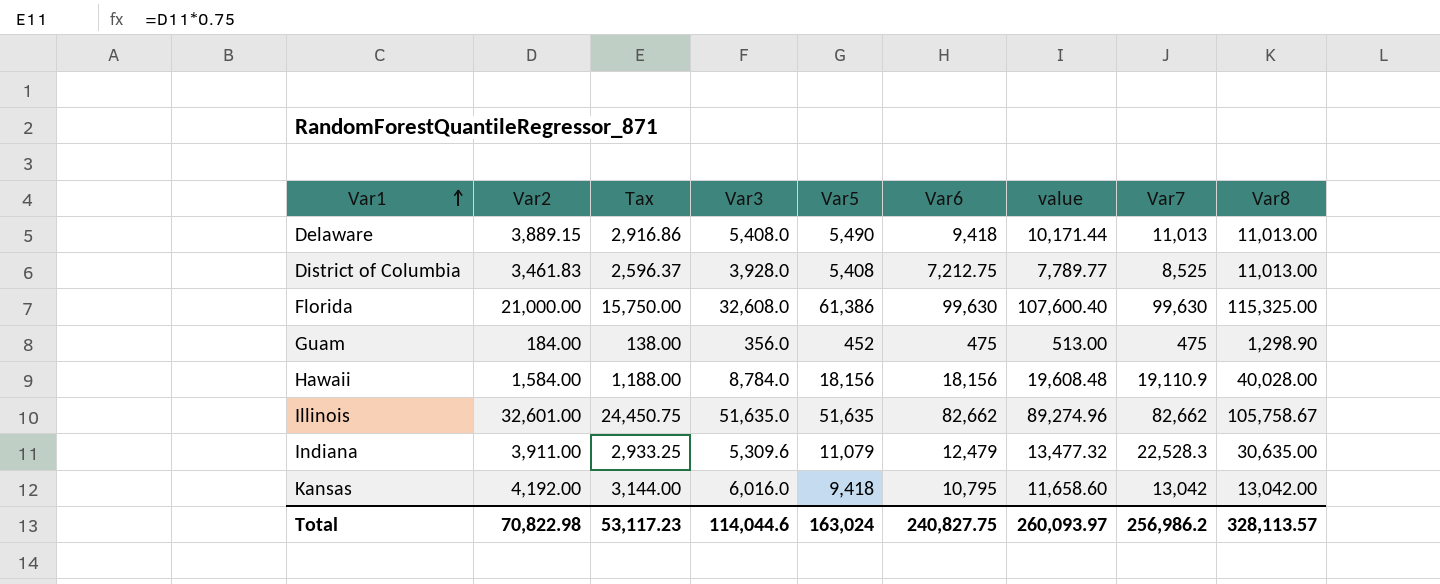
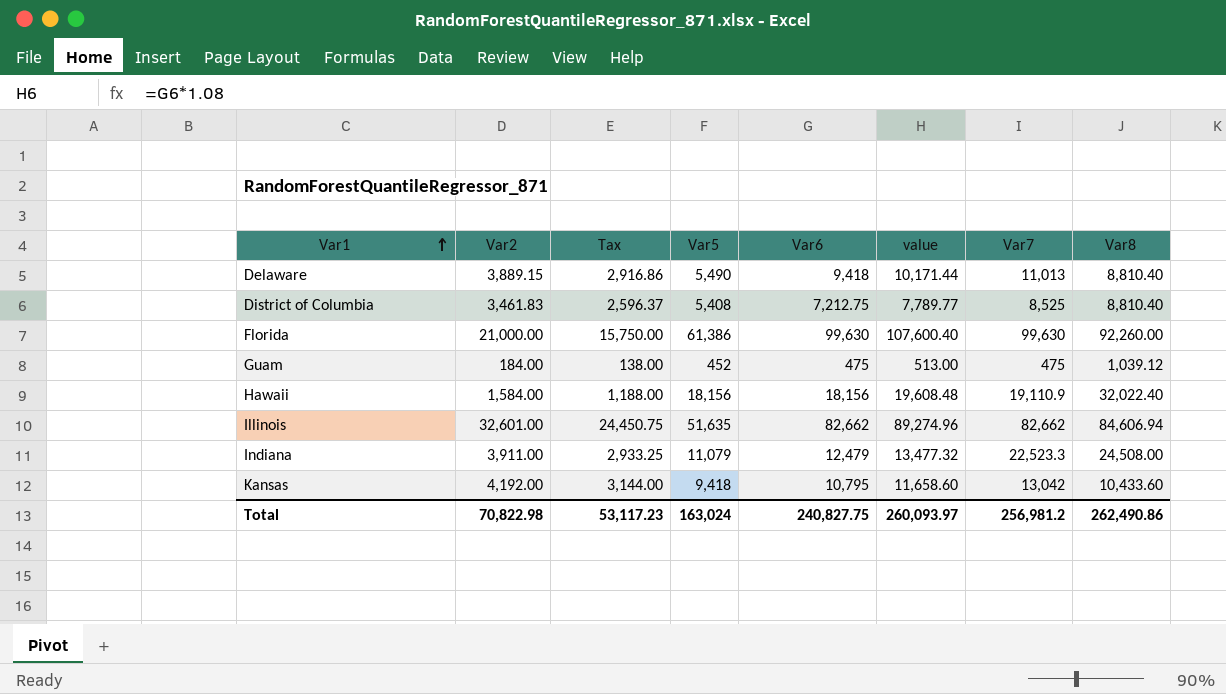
column Var3 | position: 4 -> none
Delaware | Var8: 11,013.00 -> 8,810.40
District of Columbia | Var8: 11,013.00 -> 8,810.40
Florida | Var8: 115,325.00 -> 92,260.00
Guam | Var8: 1,298.90 -> 1,039.12
Hawaii | Var8: 40,028.00 -> 32,022.40
Illinois | Var8: 105,758.67 -> 84,606.94
Indiana | Var7: 22,528.3 -> 22,523.3
Indiana | Var8: 30,635.00 -> 24,508.00
Kansas | Var8: 13,042.00 -> 10,433.60
Total | Var7: 256,986.2 -> 256,981.2
Total | Var8: 328,113.57 -> 262,490.86

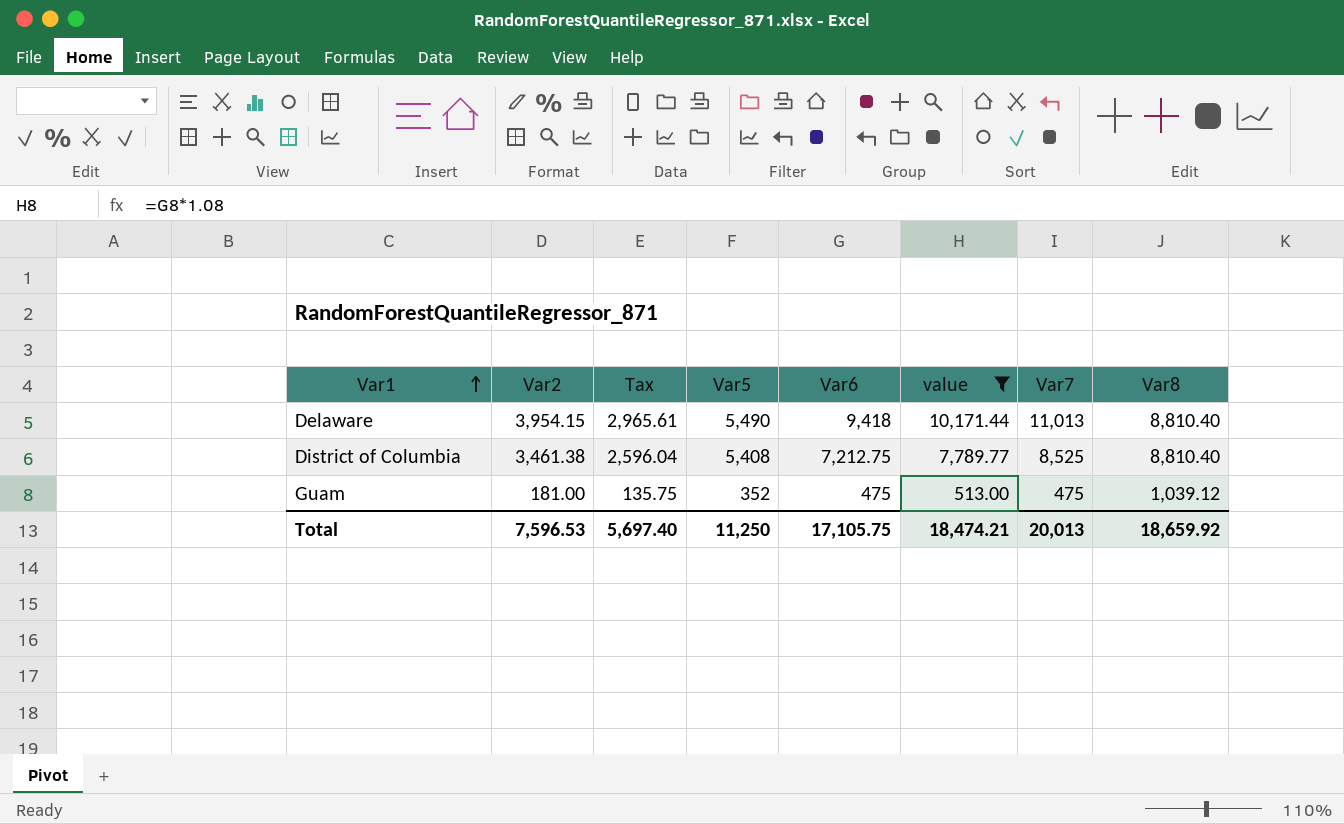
filter: none -> value <= 10,171.44
Delaware | Var2: 3,889.15 -> 3,954.15
Delaware | Tax: 2,916.86 -> 2,965.61
District of Columbia | Var2: 3,461.83 -> 3,461.38
District of Columbia | Tax: 2,596.37 -> 2,596.04
Guam | Var2: 184.00 -> 181.00
Guam | Tax: 138.00 -> 135.75
Guam | Var5: 452 -> 352
Total | Var2: 70,822.98 -> 7,596.53
Total | Tax: 53,117.23 -> 5,697.40
Total | Var5: 163,024 -> 11,250
Total | Var6: 240,827.75 -> 17,105.75
Total | value: 260,093.97 -> 18,474.21
Total | Var7: 256,981.2 -> 20,013
Total | Var8: 262,490.86 -> 18,659.92

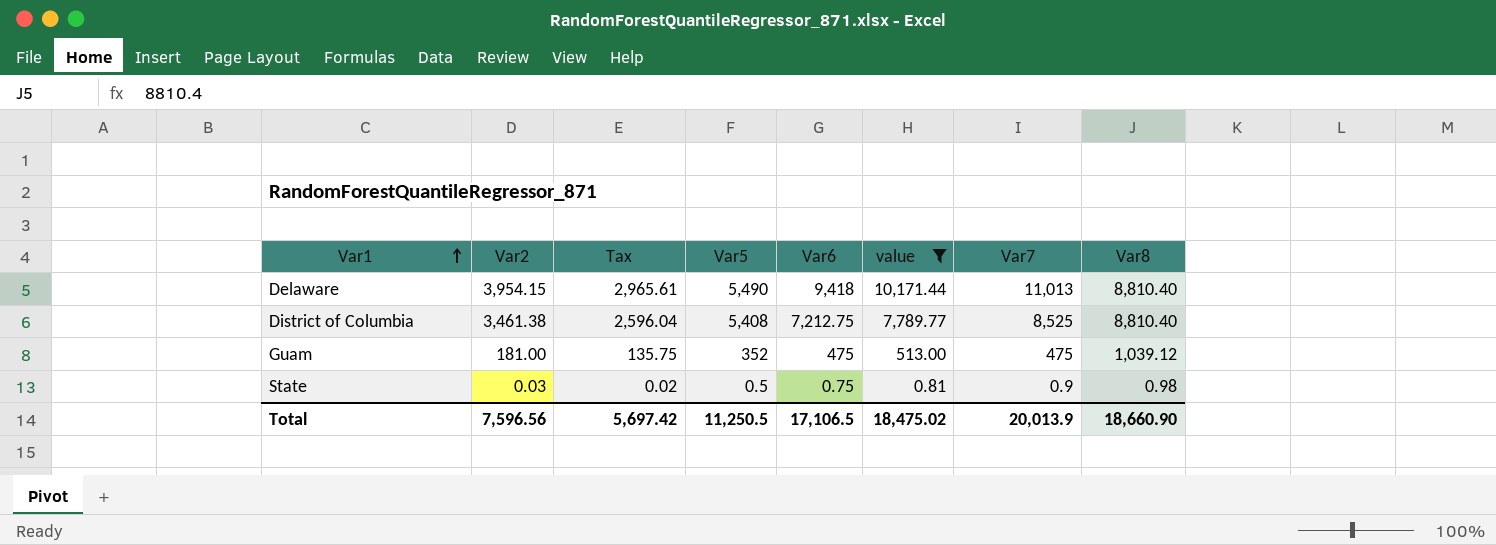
row State: none -> 0.03 | 0.02 | 0.5 | 0.75 | 0.81 | 0.9 | 0.98
Total | Var2: 7,596.53 -> 7,596.56
Total | Tax: 5,697.40 -> 5,697.42
Total | Var5: 11,250 -> 11,250.5
Total | Var6: 17,105.75 -> 17,106.5
Total | value: 18,474.21 -> 18,475.02
Total | Var7: 20,013 -> 20,013.9
Total | Var8: 18,659.92 -> 18,660.90

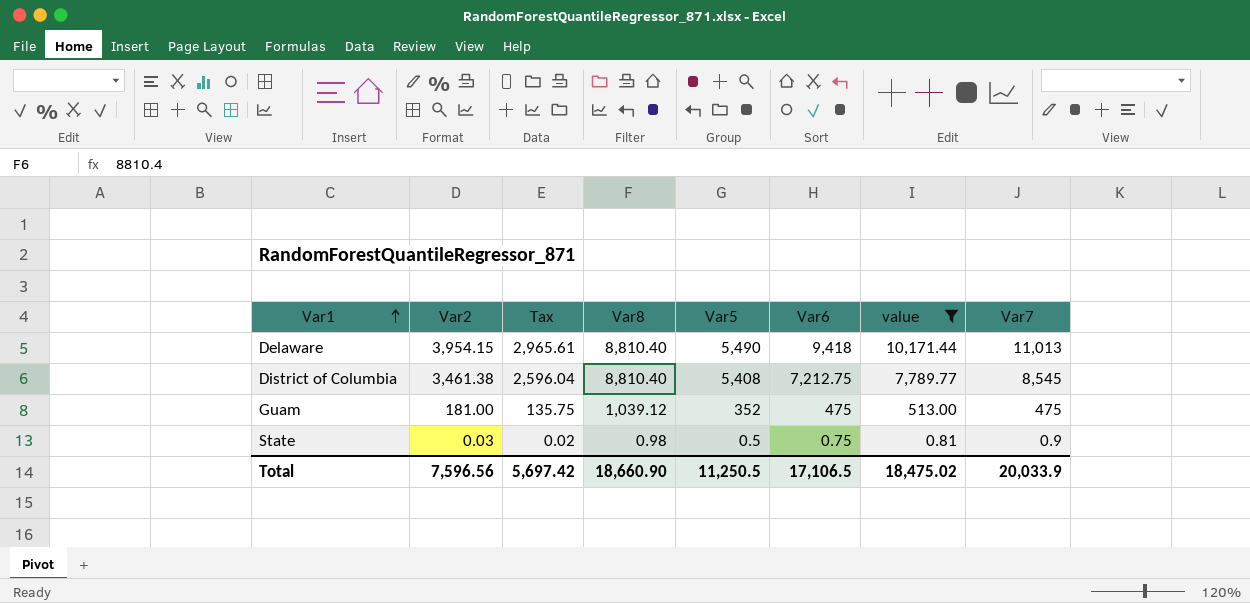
column Var8 | position: 8 -> 4
District of Columbia | Var7: 8,525 -> 8,545
Total | Var7: 20,013.9 -> 20,033.9

